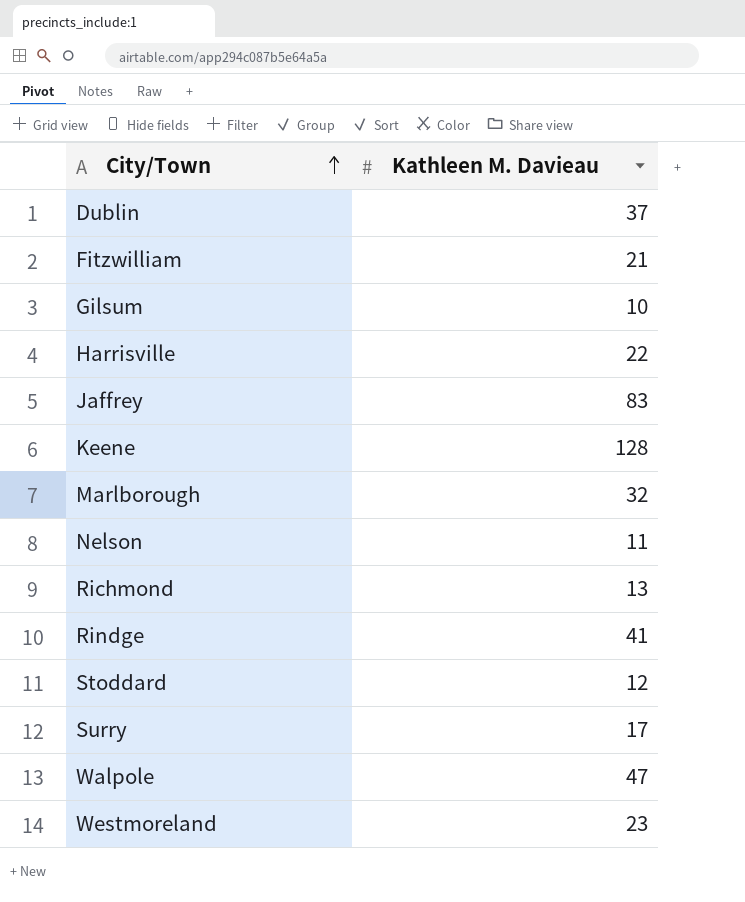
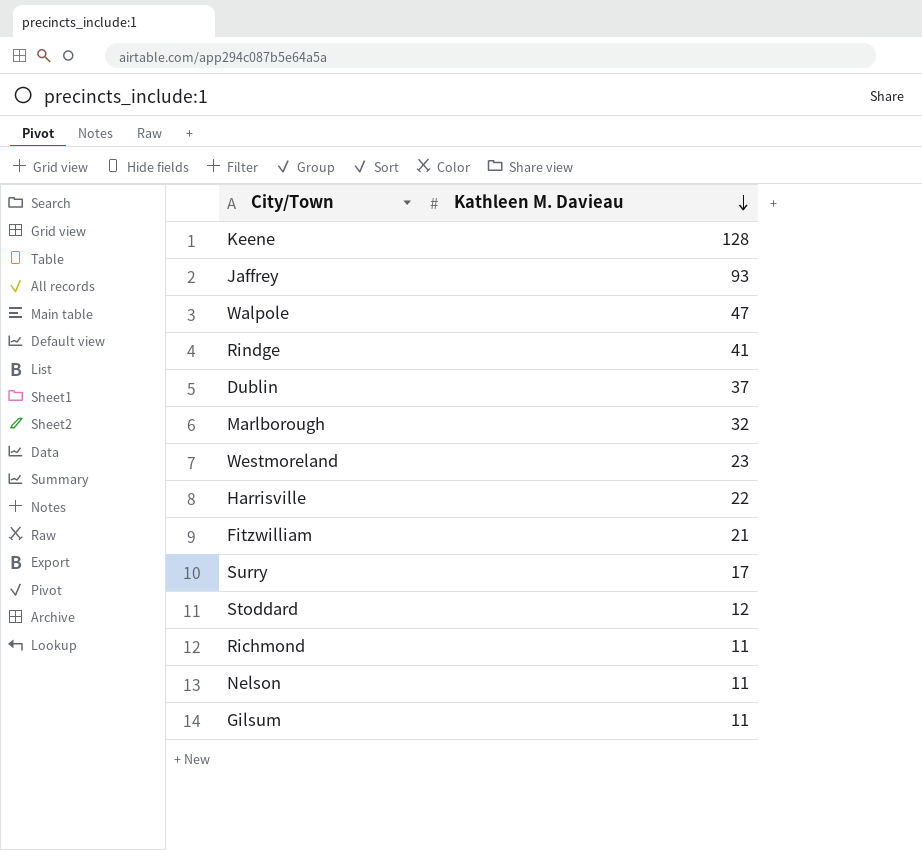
row order: City/Town ascending -> Kathleen M. Davieau descending
Jaffrey | Kathleen M. Davieau: 83 -> 93
Richmond | Kathleen M. Davieau: 13 -> 11
Gilsum | Kathleen M. Davieau: 10 -> 11

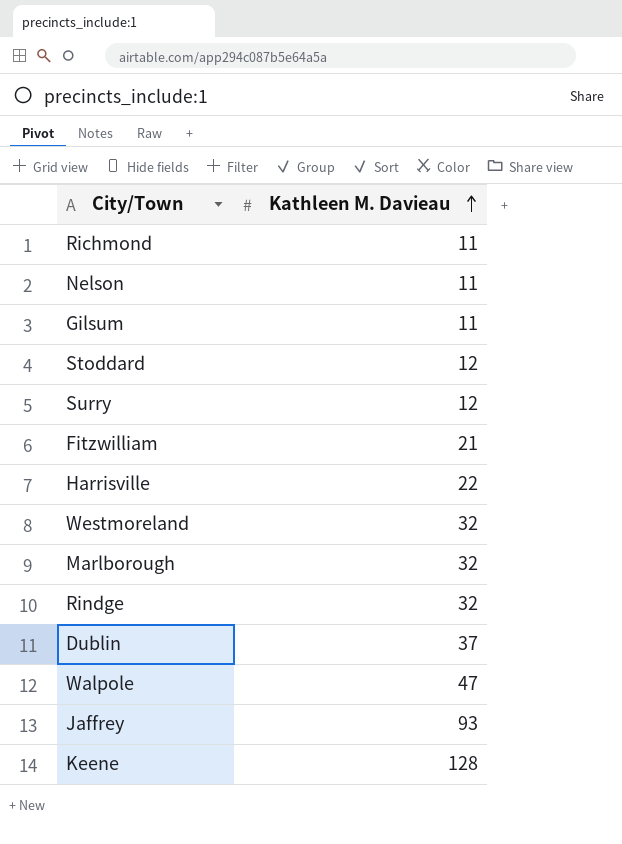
row order: Kathleen M. Davieau descending -> Kathleen M. Davieau ascending
Surry | Kathleen M. Davieau: 17 -> 12
Westmoreland | Kathleen M. Davieau: 23 -> 32
Rindge | Kathleen M. Davieau: 41 -> 32

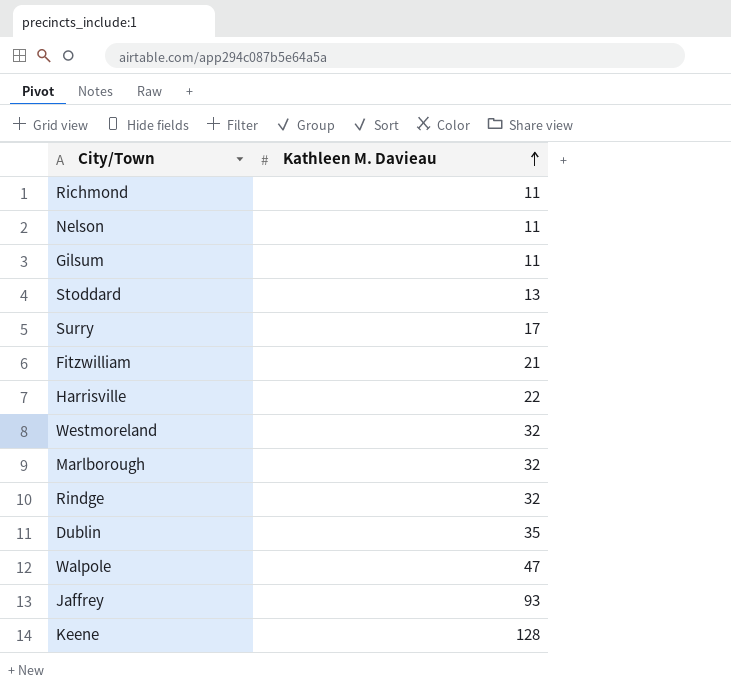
Stoddard | Kathleen M. Davieau: 12 -> 13
Surry | Kathleen M. Davieau: 12 -> 17
Dublin | Kathleen M. Davieau: 37 -> 35

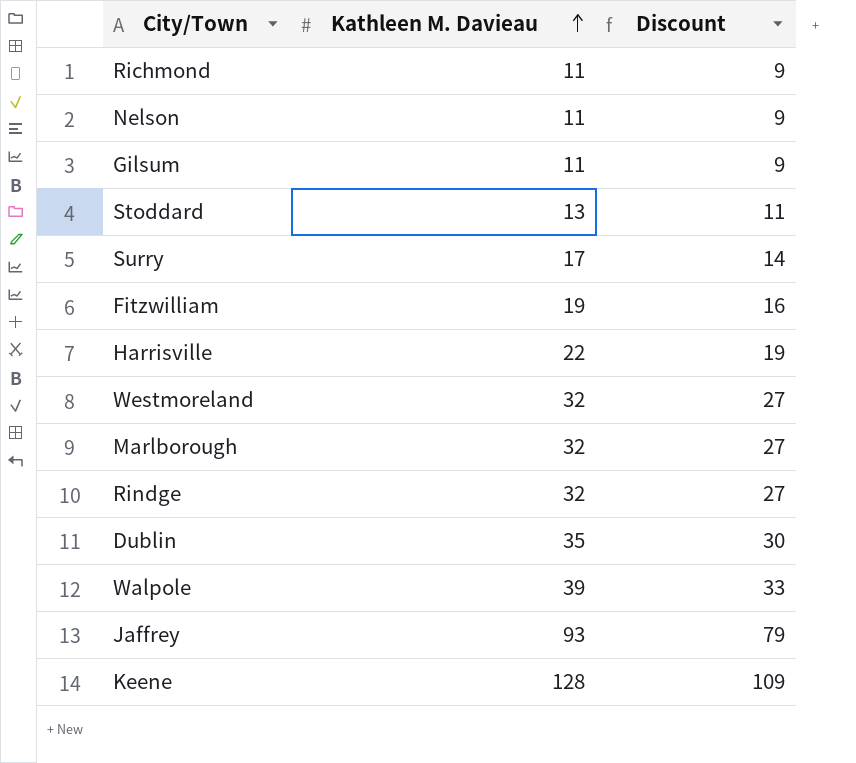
column Discount | formula: none -> [Kathleen M. Davieau] * 0.85
Fitzwilliam | Kathleen M. Davieau: 21 -> 19
Walpole | Kathleen M. Davieau: 47 -> 39

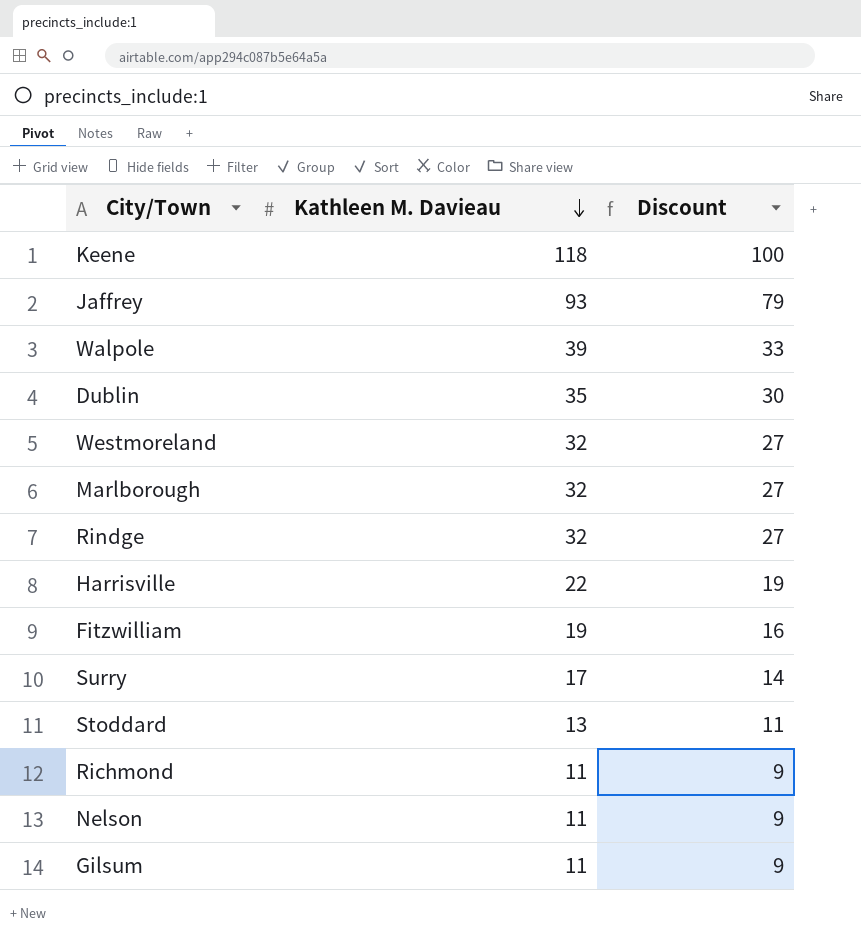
row order: Kathleen M. Davieau ascending -> Kathleen M. Davieau descending
Keene | Kathleen M. Davieau: 128 -> 118
Keene | Discount: 109 -> 100

